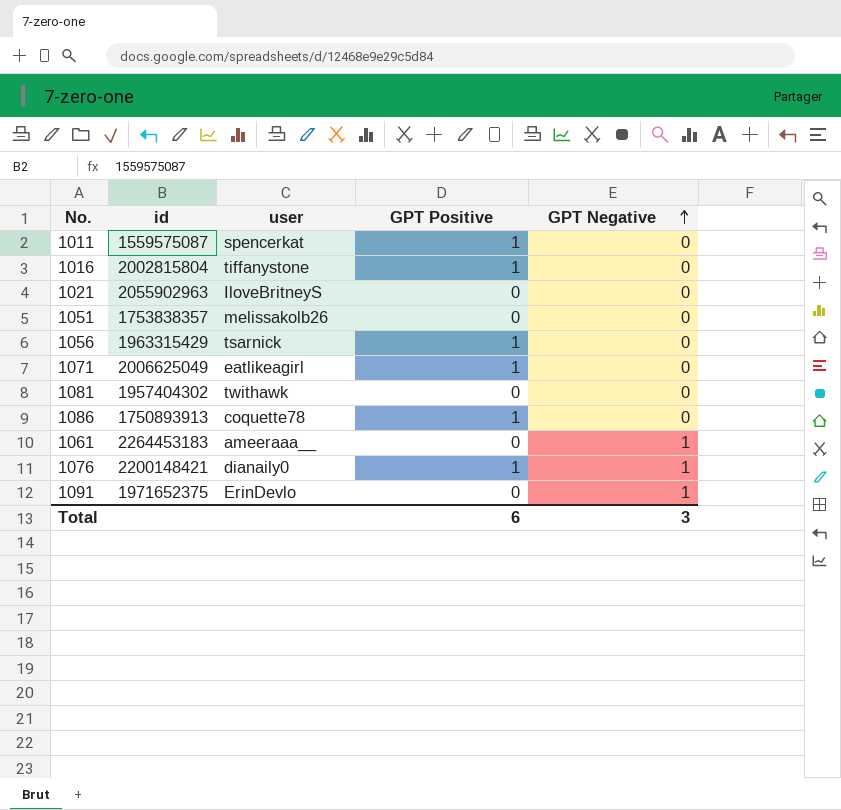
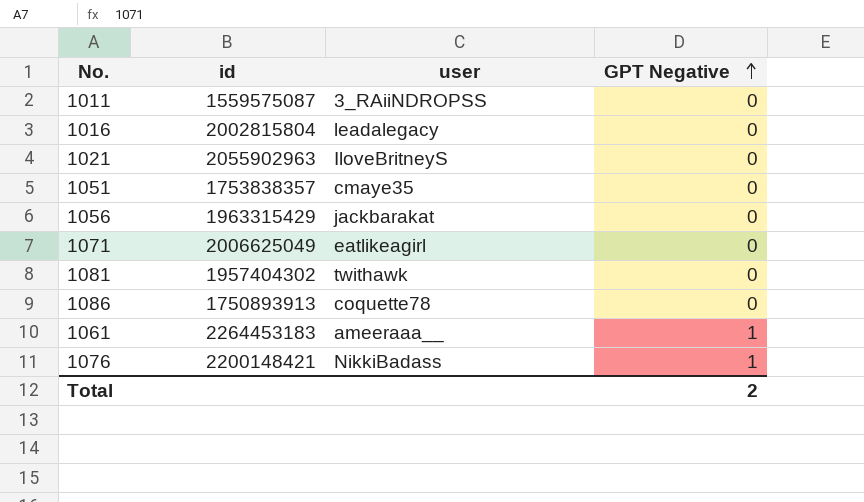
column GPT Positive | position: 4 -> none
row 1091: 1971652375 | ErinDevlo | 0 | 1 -> none
1011 | user: spencerkat -> 3_RAiiNDROPSS
1016 | user: tiffanystone -> leadalegacy
1051 | user: melissakolb26 -> cmaye35
1056 | user: tsarnick -> jackbarakat
1076 | user: dianaily0 -> NikkiBadass
Total | GPT Negative: 3 -> 2

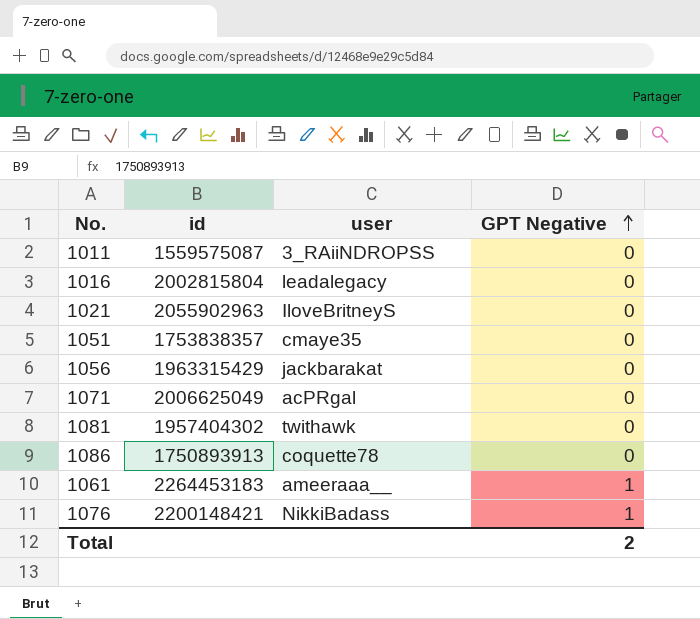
1071 | user: eatlikeagirl -> acPRgal

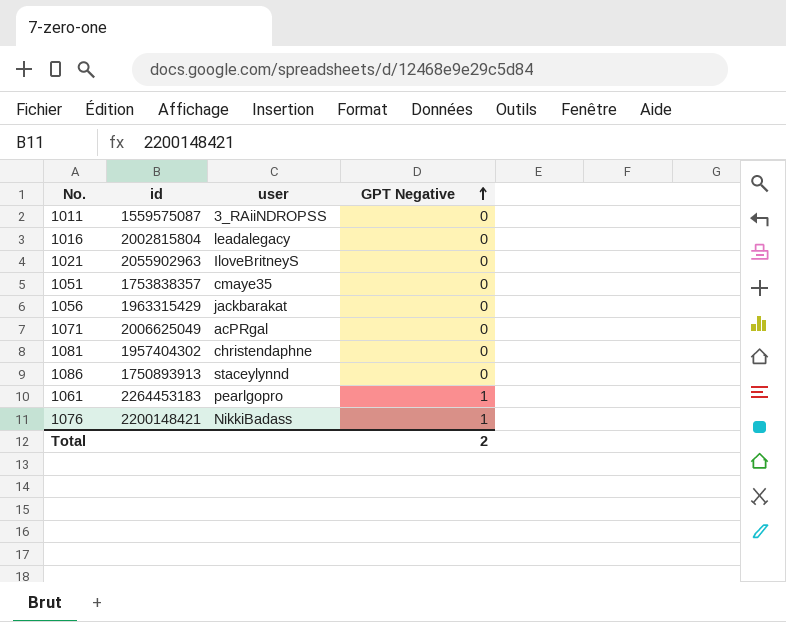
1081 | user: twithawk -> christendaphne
1086 | user: coquette78 -> staceylynnd
1061 | user: ameeraaa__ -> pearlgopro

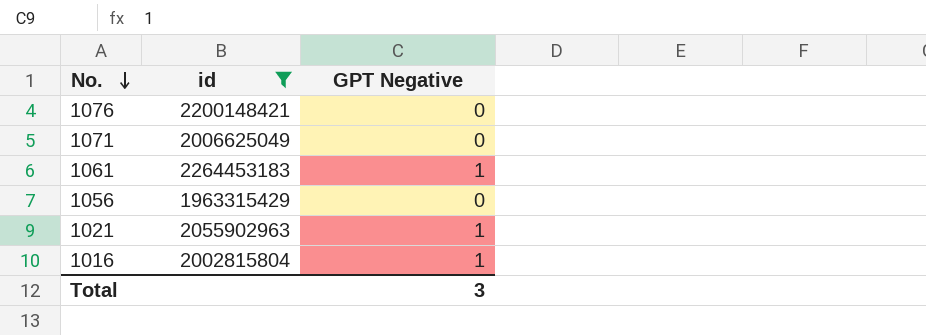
filter: none -> id >= 1963315429
row order: GPT Negative ascending -> No. descending
column user | position: 3 -> none
1076 | GPT Negative: 1 -> 0
1021 | GPT Negative: 0 -> 1
1016 | GPT Negative: 0 -> 1
Total | GPT Negative: 2 -> 3

